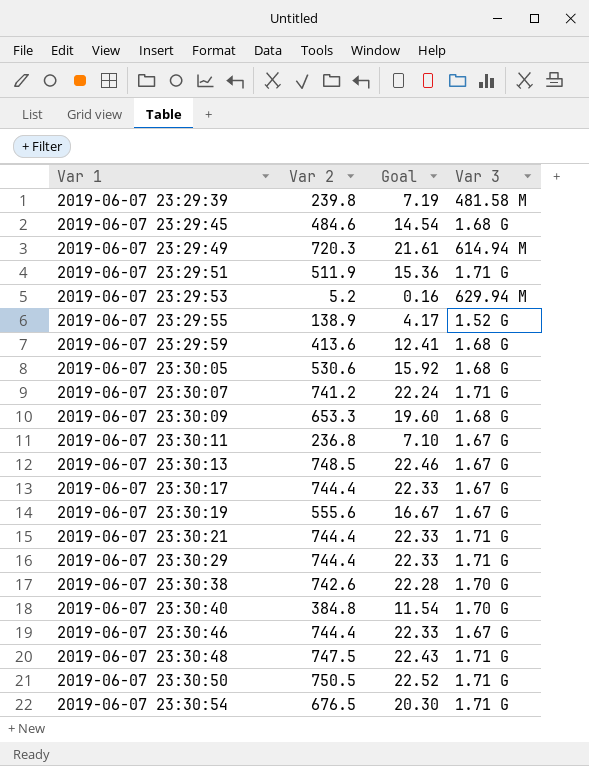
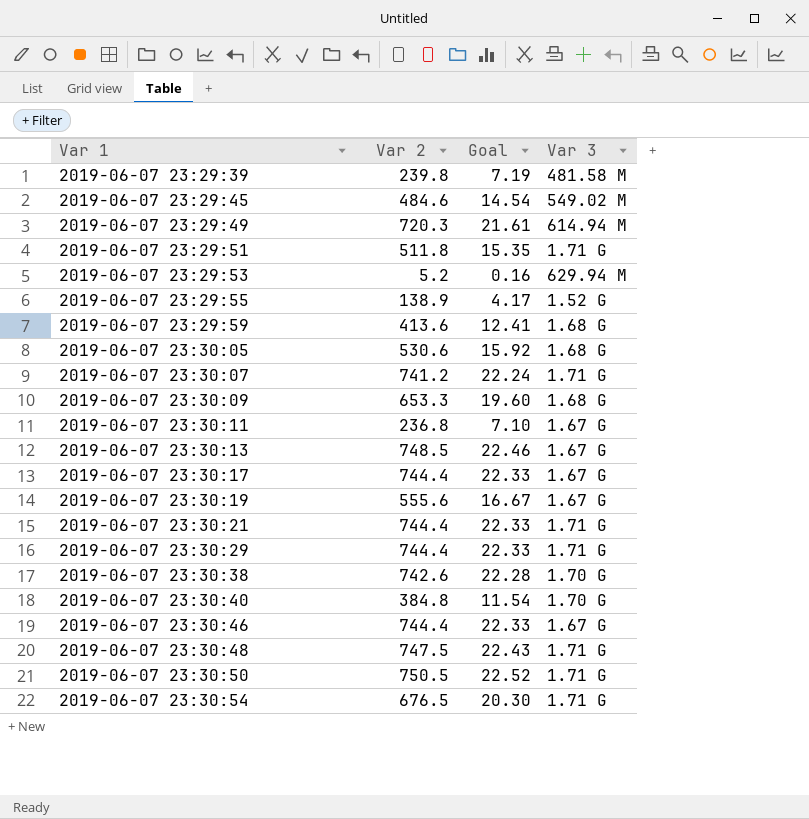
2019-06-07 23:29:45 | Var 3: 1.68 G -> 549.02 M
2019-06-07 23:29:51 | Var 2: 511.9 -> 511.8
2019-06-07 23:29:51 | Goal: 15.36 -> 15.35

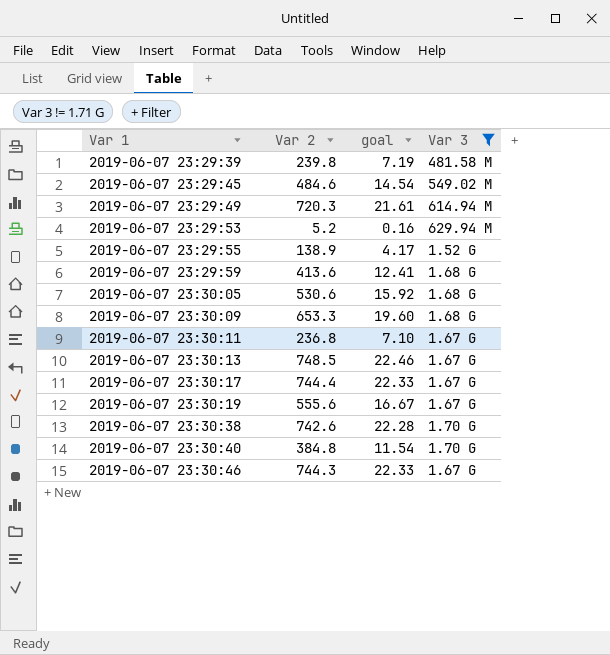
filter: none -> Var 3 != 1.71 G
column name: Goal -> goal
2019-06-07 23:30:46 | Var 2: 744.4 -> 744.3

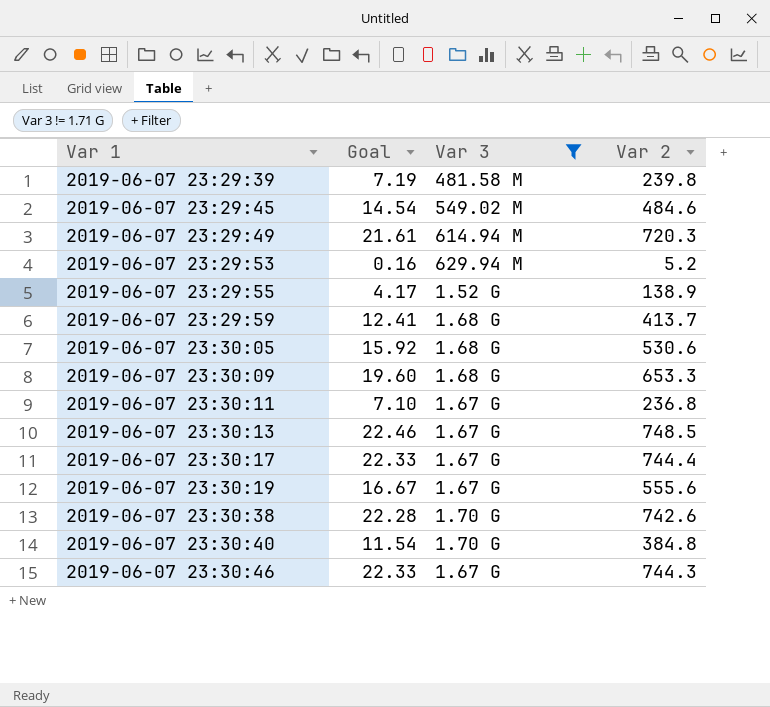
column name: goal -> Goal
column Var 2 | position: 2 -> 4
2019-06-07 23:29:59 | Var 2: 413.6 -> 413.7

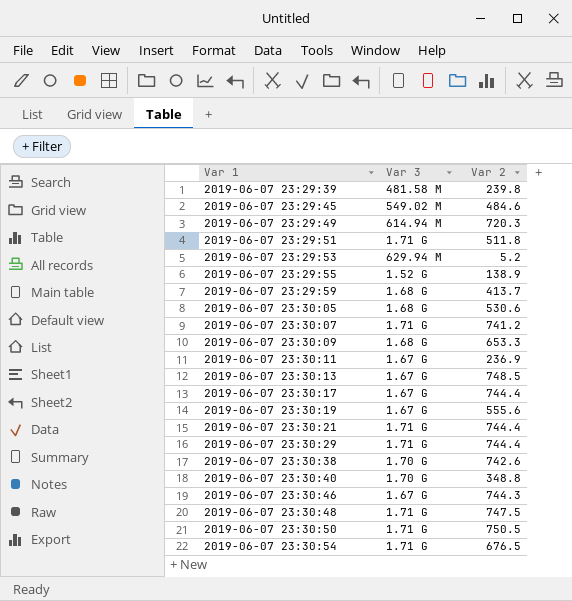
filter: Var 3 != 1.71 G -> none
column Goal | formula: [Var 2] * 0.03 -> none
2019-06-07 23:30:11 | Var 2: 236.8 -> 236.9
2019-06-07 23:30:40 | Var 2: 384.8 -> 348.8

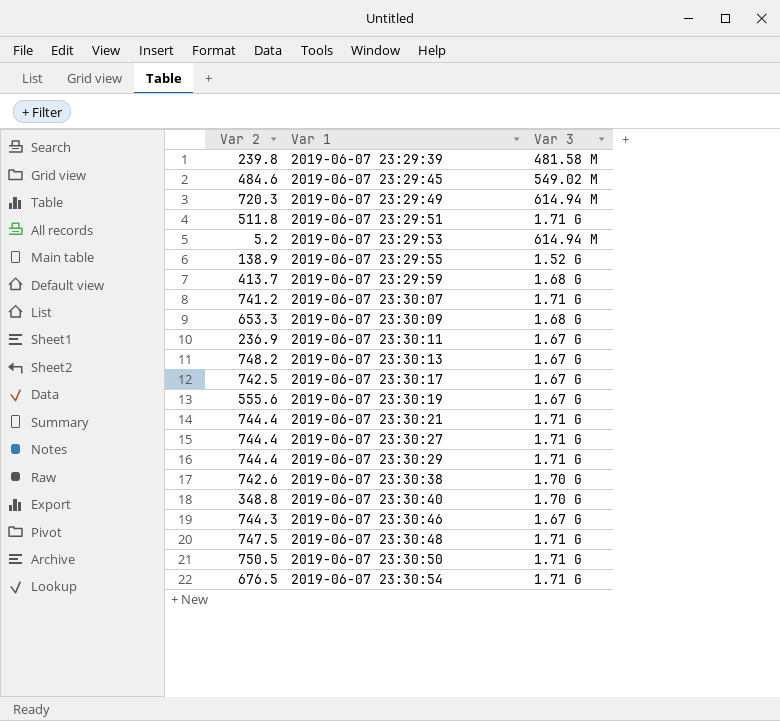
column Var 2 | position: 3 -> 1
row 2019-06-07 23:30:05: 1.68 G | 530.6 -> none
2019-06-07 23:29:53 | Var 3: 629.94 M -> 614.94 M
2019-06-07 23:30:13 | Var 2: 748.5 -> 748.2
2019-06-07 23:30:17 | Var 2: 744.4 -> 742.5
row 2019-06-07 23:30:27: none -> 744.4 | 1.71 G

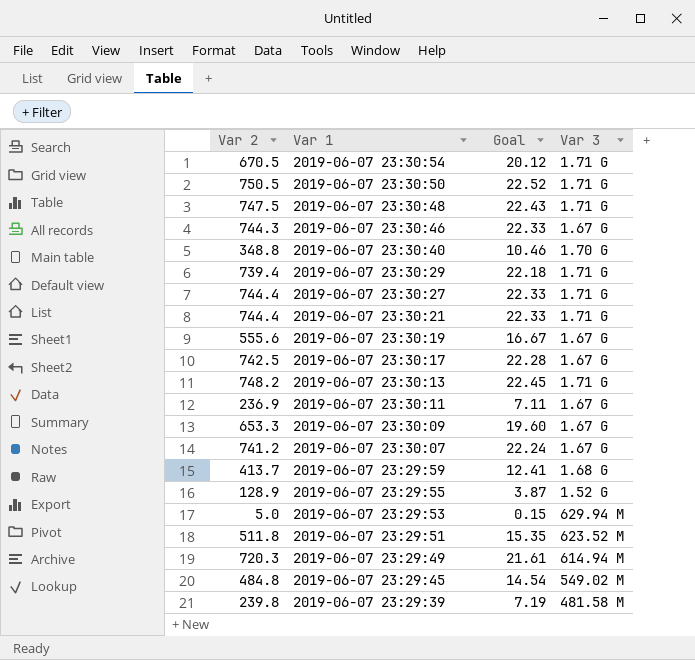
row order: Var 1 ascending -> Var 1 descending
column Goal | formula: none -> [Var 2] * 0.03
row 2019-06-07 23:30:38: 742.6 | 1.70 G -> none
2019-06-07 23:30:54 | Var 2: 676.5 -> 670.5
2019-06-07 23:30:29 | Var 2: 744.4 -> 739.4
2019-06-07 23:30:13 | Var 3: 1.67 G -> 1.71 G
2019-06-07 23:30:09 | Var 3: 1.68 G -> 1.67 G
2019-06-07 23:30:07 | Var 3: 1.71 G -> 1.67 G
2019-06-07 23:29:55 | Var 2: 138.9 -> 128.9
2019-06-07 23:29:53 | Var 2: 5.2 -> 5.0
2019-06-07 23:29:53 | Var 3: 614.94 M -> 629.94 M
2019-06-07 23:29:51 | Var 3: 1.71 G -> 623.52 M
2019-06-07 23:29:45 | Var 2: 484.6 -> 484.8

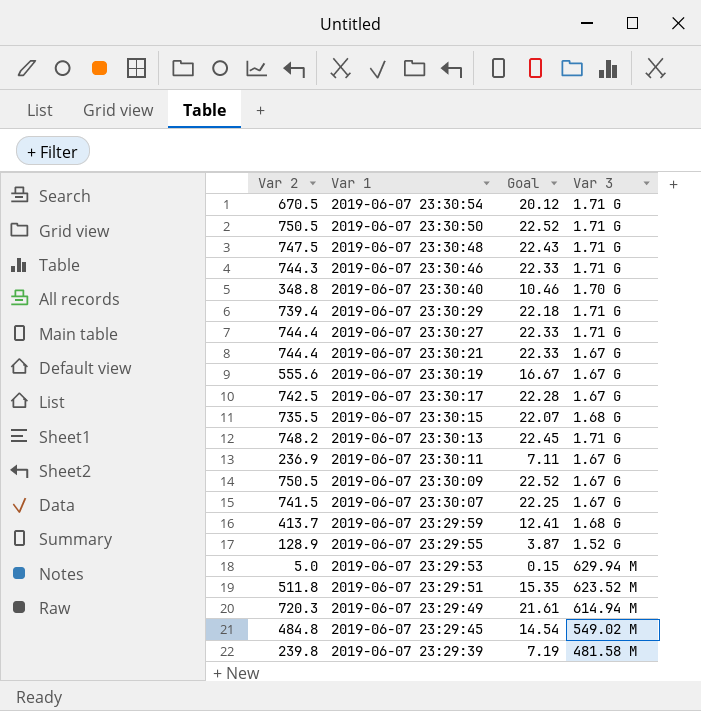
2019-06-07 23:30:46 | Var 3: 1.67 G -> 1.71 G
2019-06-07 23:30:21 | Var 3: 1.71 G -> 1.67 G
row 2019-06-07 23:30:15: none -> 735.5 | 22.07 | 1.68 G
2019-06-07 23:30:09 | Var 2: 653.3 -> 750.5
2019-06-07 23:30:09 | Goal: 19.60 -> 22.52
2019-06-07 23:30:07 | Var 2: 741.2 -> 741.5
2019-06-07 23:30:07 | Goal: 22.24 -> 22.25

